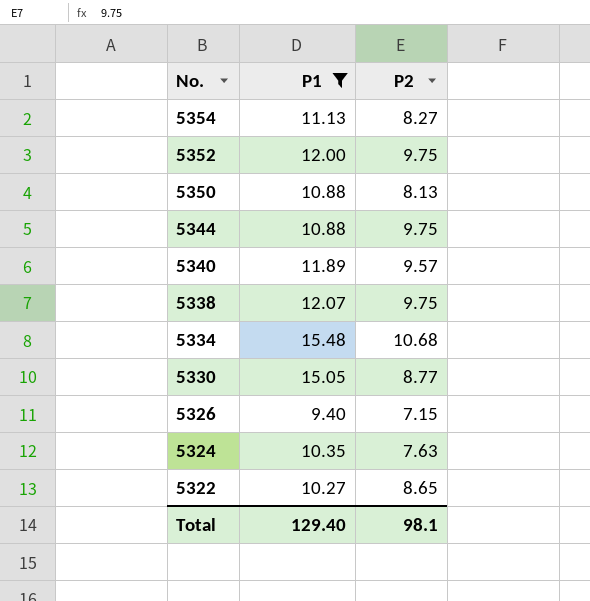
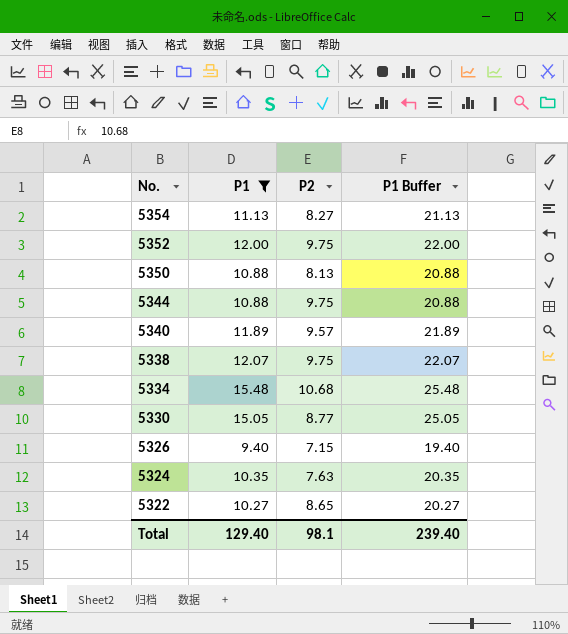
column P1 Buffer | formula: none -> [P1] + 10

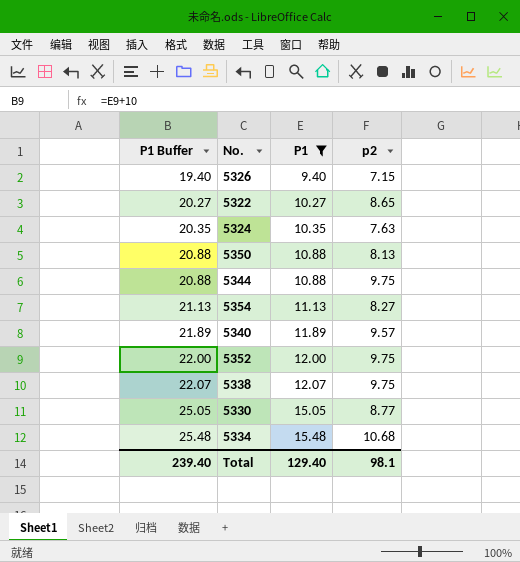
row order: No. descending -> P1 Buffer ascending
column P1 Buffer | position: 4 -> 1
column name: P2 -> p2

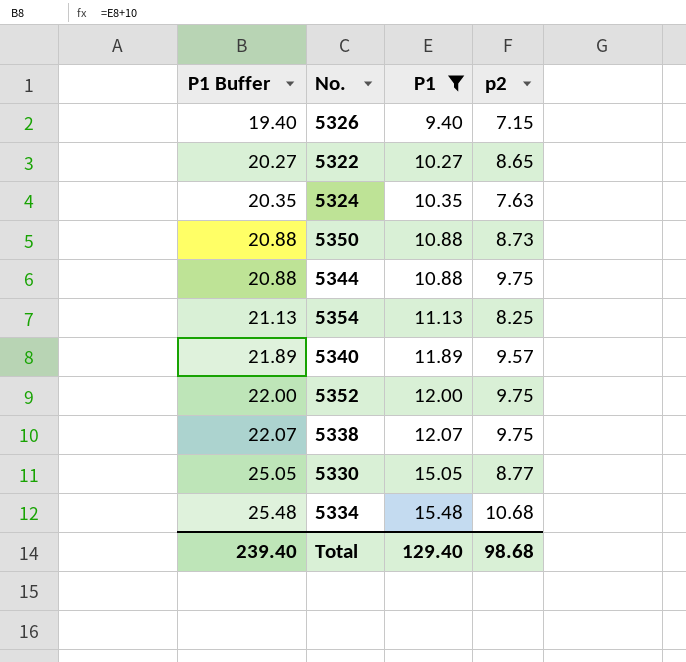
5350 | p2: 8.13 -> 8.73
5354 | p2: 8.27 -> 8.25
Total | p2: 98.1 -> 98.68

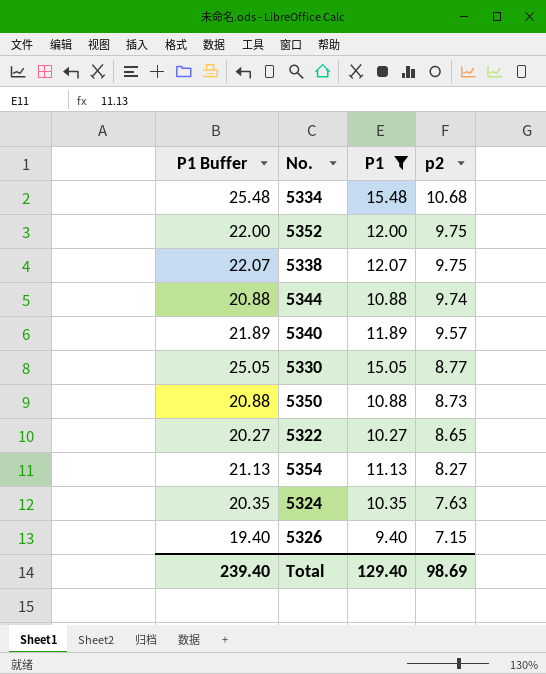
row order: P1 Buffer ascending -> p2 descending
5344 | p2: 9.75 -> 9.74
5354 | p2: 8.25 -> 8.27
Total | p2: 98.68 -> 98.69

